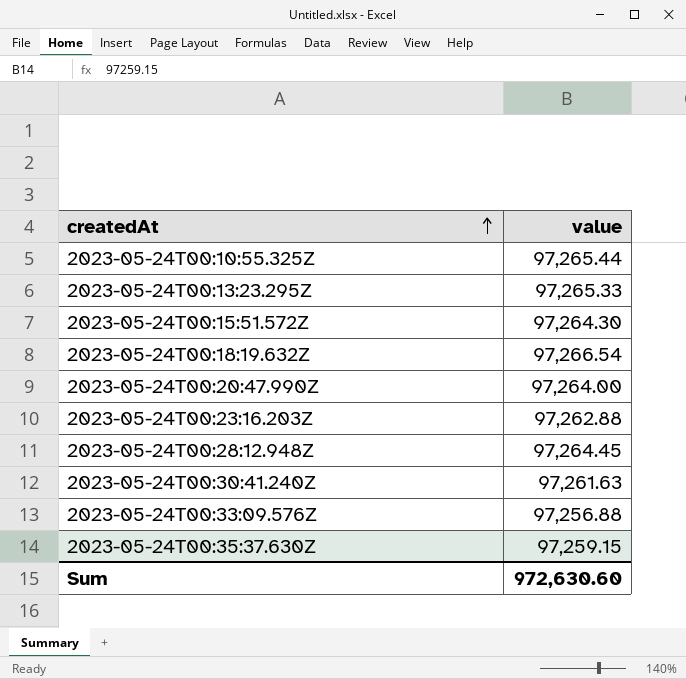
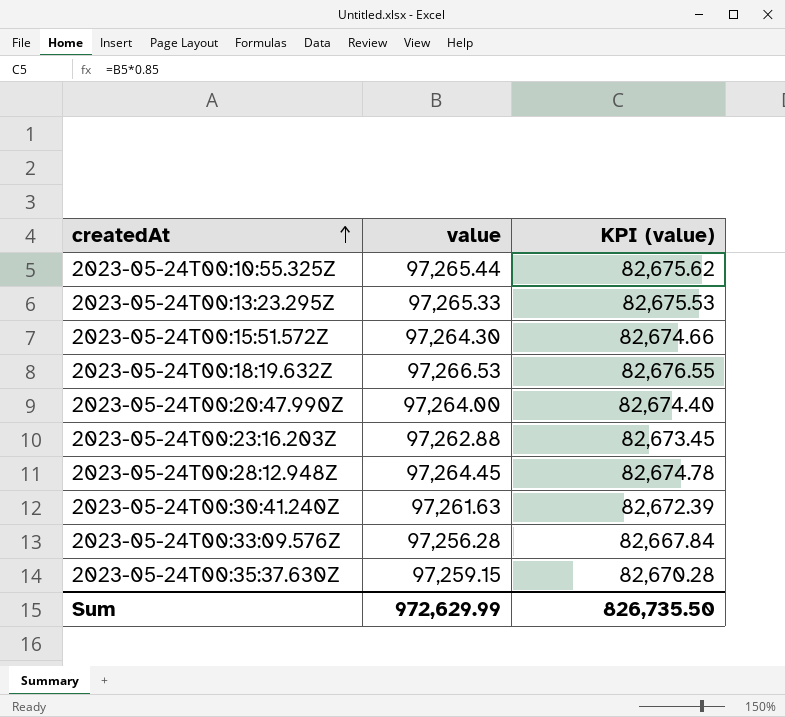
column KPI (value) | formula: none -> [value] * 0.85
2023-05-24T00:18:19.632Z | value: 97,266.54 -> 97,266.53
2023-05-24T00:33:09.576Z | value: 97,256.88 -> 97,256.28
Sum | value: 972,630.60 -> 972,629.99

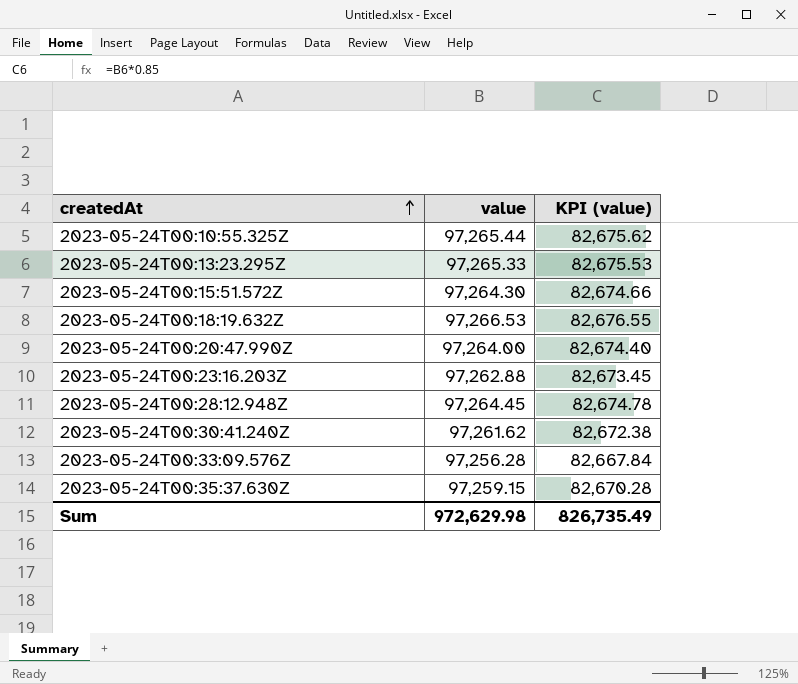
2023-05-24T00:30:41.240Z | value: 97,261.63 -> 97,261.62
2023-05-24T00:30:41.240Z | KPI (value): 82,672.39 -> 82,672.38
Sum | value: 972,629.99 -> 972,629.98
Sum | KPI (value): 826,735.50 -> 826,735.49

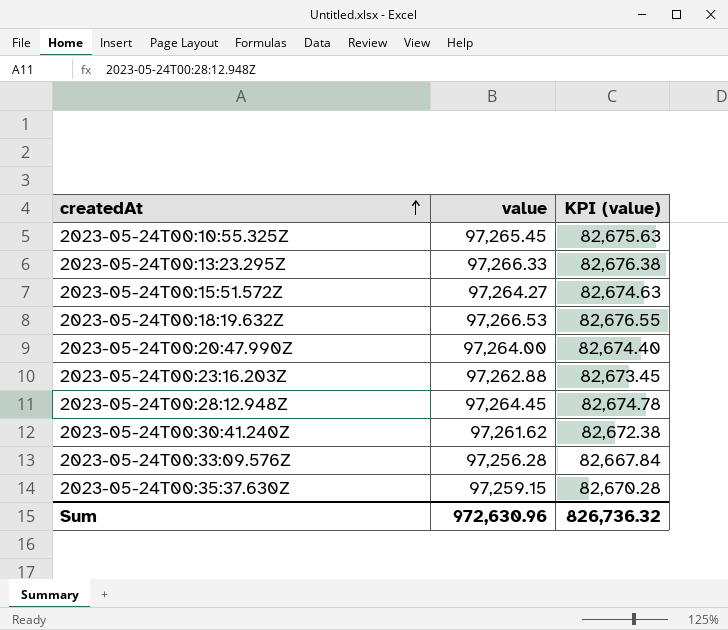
2023-05-24T00:10:55.325Z | value: 97,265.44 -> 97,265.45
2023-05-24T00:10:55.325Z | KPI (value): 82,675.62 -> 82,675.63
2023-05-24T00:13:23.295Z | value: 97,265.33 -> 97,266.33
2023-05-24T00:13:23.295Z | KPI (value): 82,675.53 -> 82,676.38
2023-05-24T00:15:51.572Z | value: 97,264.30 -> 97,264.27
2023-05-24T00:15:51.572Z | KPI (value): 82,674.66 -> 82,674.63
Sum | value: 972,629.98 -> 972,630.96
Sum | KPI (value): 826,735.49 -> 826,736.32

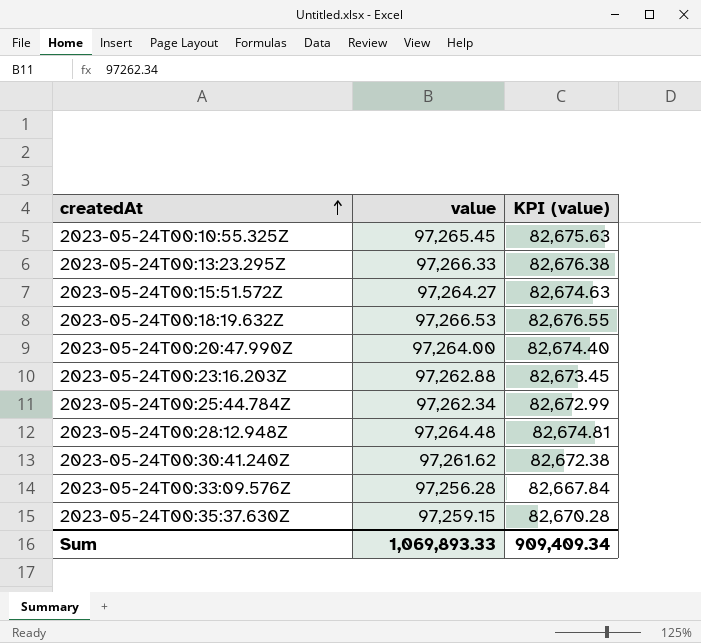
row 2023-05-24T00:25:44.784Z: none -> 97,262.34 | 82,672.99
2023-05-24T00:28:12.948Z | value: 97,264.45 -> 97,264.48
2023-05-24T00:28:12.948Z | KPI (value): 82,674.78 -> 82,674.81
Sum | value: 972,630.96 -> 1,069,893.33
Sum | KPI (value): 826,736.32 -> 909,409.34

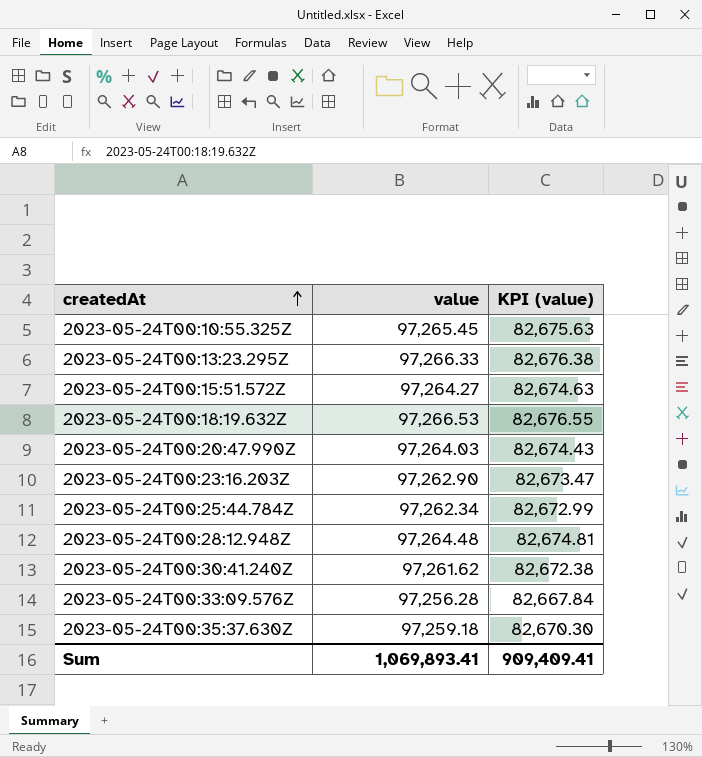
2023-05-24T00:20:47.990Z | value: 97,264.00 -> 97,264.03
2023-05-24T00:20:47.990Z | KPI (value): 82,674.40 -> 82,674.43
2023-05-24T00:23:16.203Z | value: 97,262.88 -> 97,262.90
2023-05-24T00:23:16.203Z | KPI (value): 82,673.45 -> 82,673.47
2023-05-24T00:35:37.630Z | value: 97,259.15 -> 97,259.18
2023-05-24T00:35:37.630Z | KPI (value): 82,670.28 -> 82,670.30
Sum | value: 1,069,893.33 -> 1,069,893.41
Sum | KPI (value): 909,409.34 -> 909,409.41

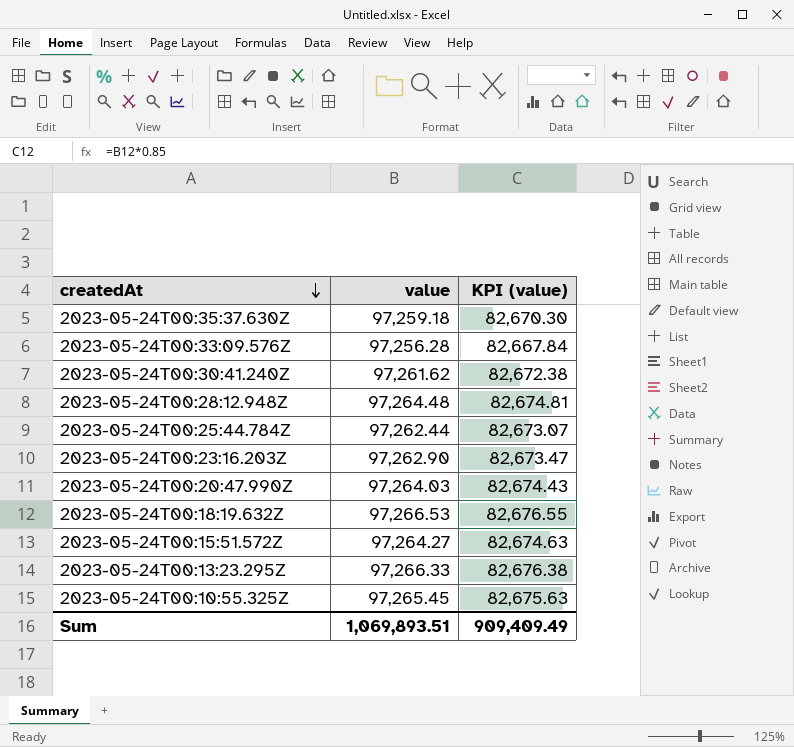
row order: createdAt ascending -> createdAt descending
2023-05-24T00:25:44.784Z | value: 97,262.34 -> 97,262.44
2023-05-24T00:25:44.784Z | KPI (value): 82,672.99 -> 82,673.07
Sum | value: 1,069,893.41 -> 1,069,893.51
Sum | KPI (value): 909,409.41 -> 909,409.49

